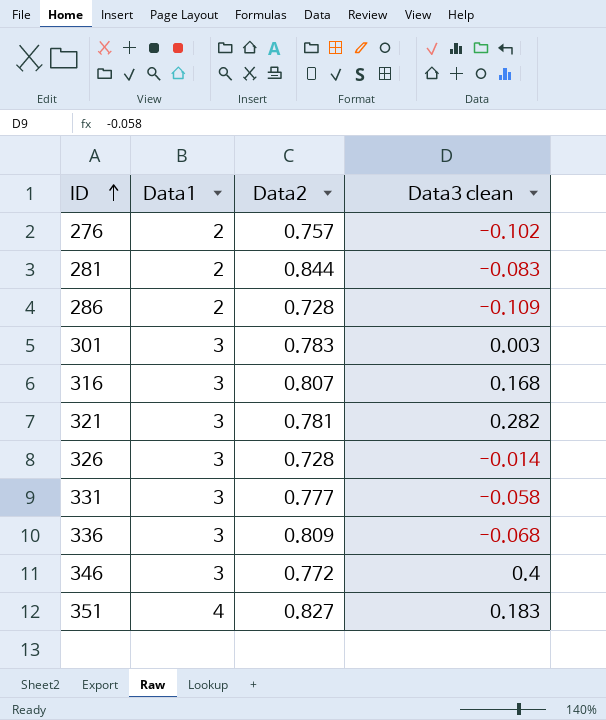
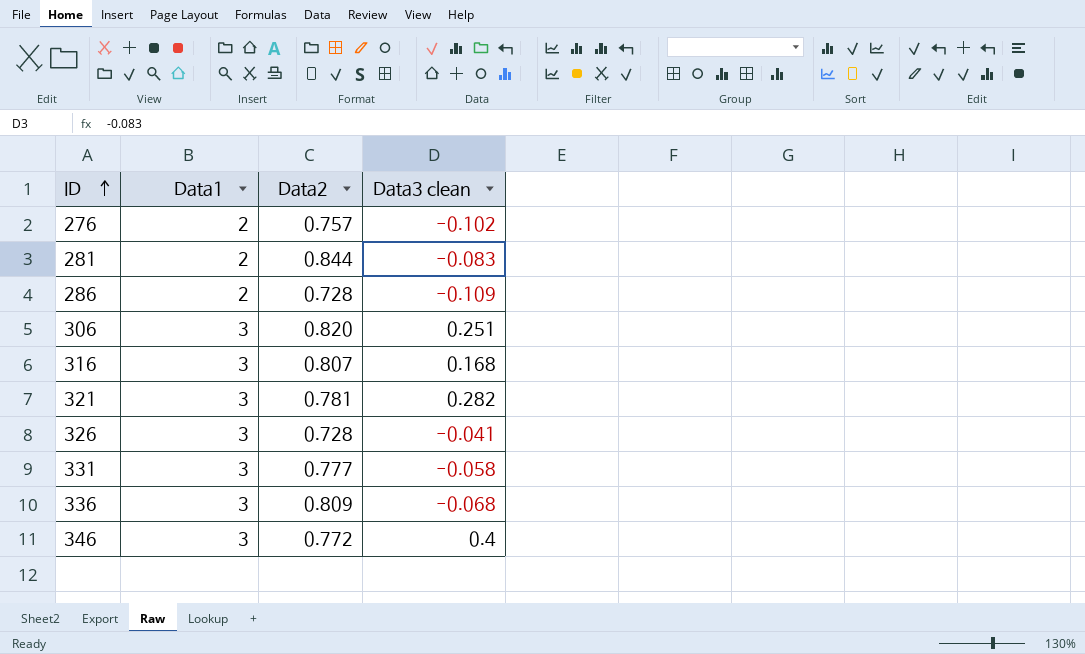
row 301: 3 | 0.783 | 0.003 -> none
row 351: 4 | 0.827 | 0.183 -> none
row 306: none -> 3 | 0.820 | 0.251
326 | Data3 clean: -0.014 -> -0.041

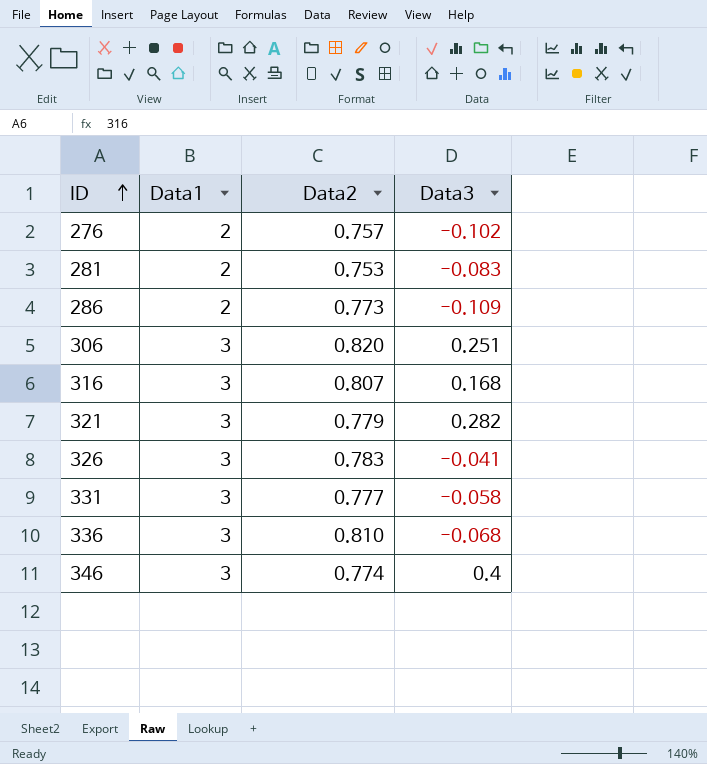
column name: Data3 clean -> Data3
281 | Data2: 0.844 -> 0.753
286 | Data2: 0.728 -> 0.773
321 | Data2: 0.781 -> 0.779
326 | Data2: 0.728 -> 0.783
336 | Data2: 0.809 -> 0.810
346 | Data2: 0.772 -> 0.774

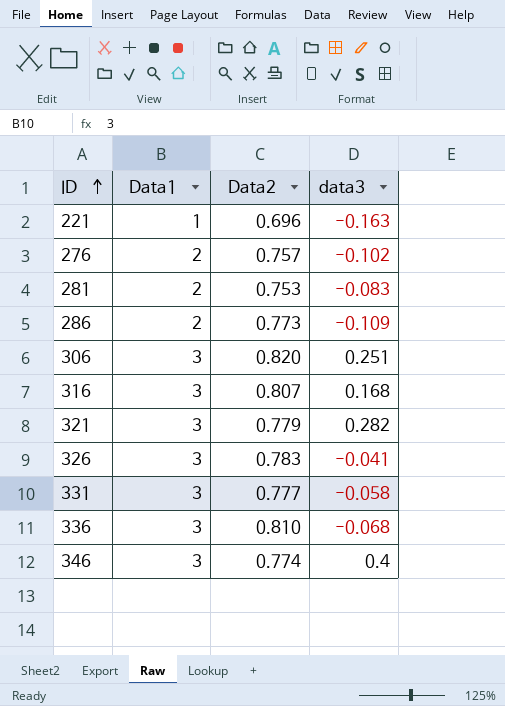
column name: Data3 -> data3
row 221: none -> 1 | 0.696 | -0.163

